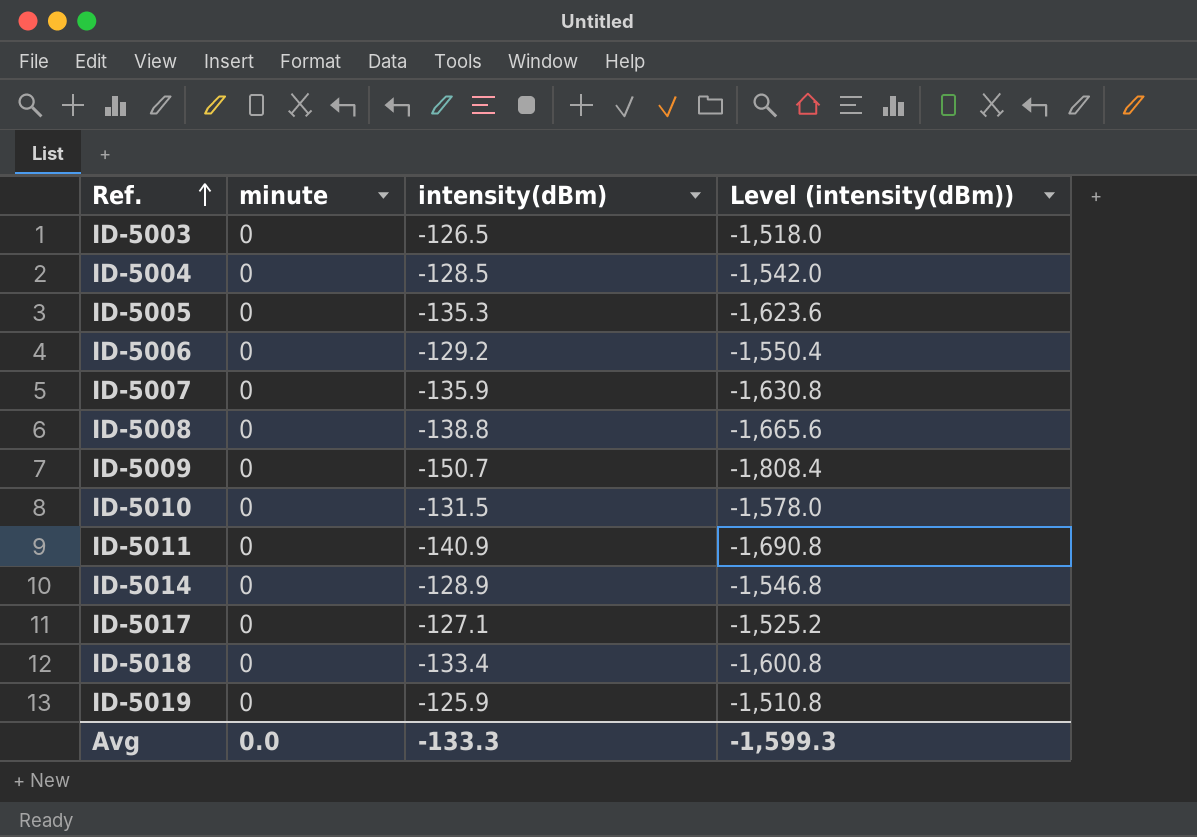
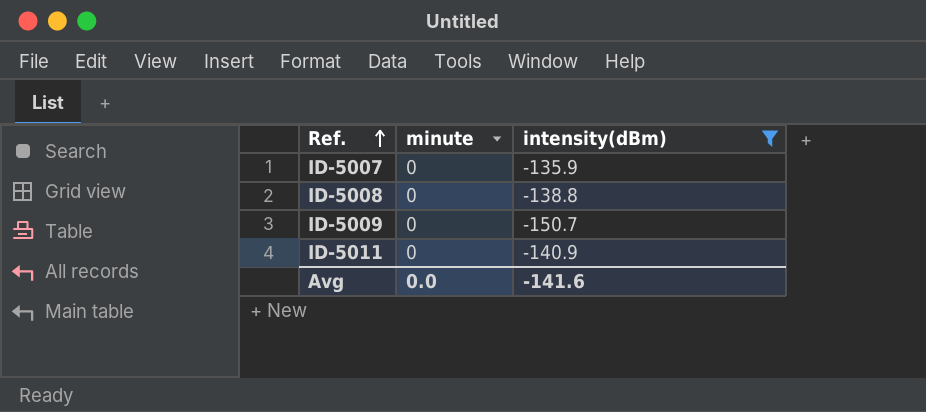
filter: none -> intensity(dBm) <= -135.9
column Level (intensity(dBm)) | formula: [intensity(dBm)] * 12 -> none
Avg | intensity(dBm): -133.3 -> -141.6

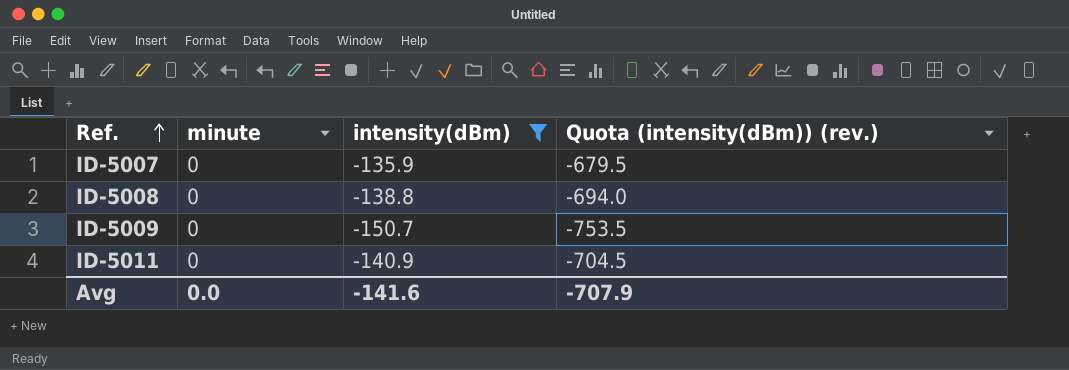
column Quota (intensity(dBm)) (rev.) | formula: none -> [intensity(dBm)] * 5

